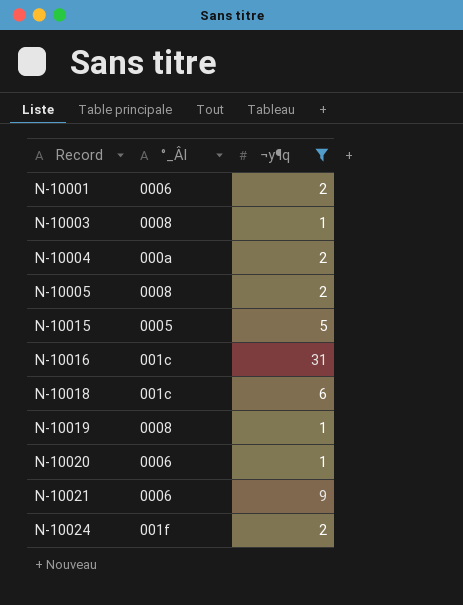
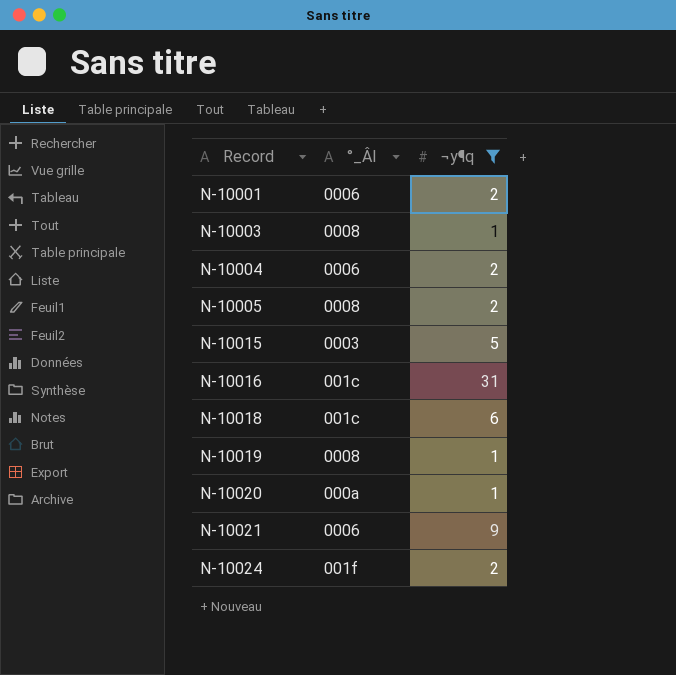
N-10004 | °_ÂI: 000a -> 0006
N-10015 | °_ÂI: 0005 -> 0003
N-10020 | °_ÂI: 0006 -> 000a

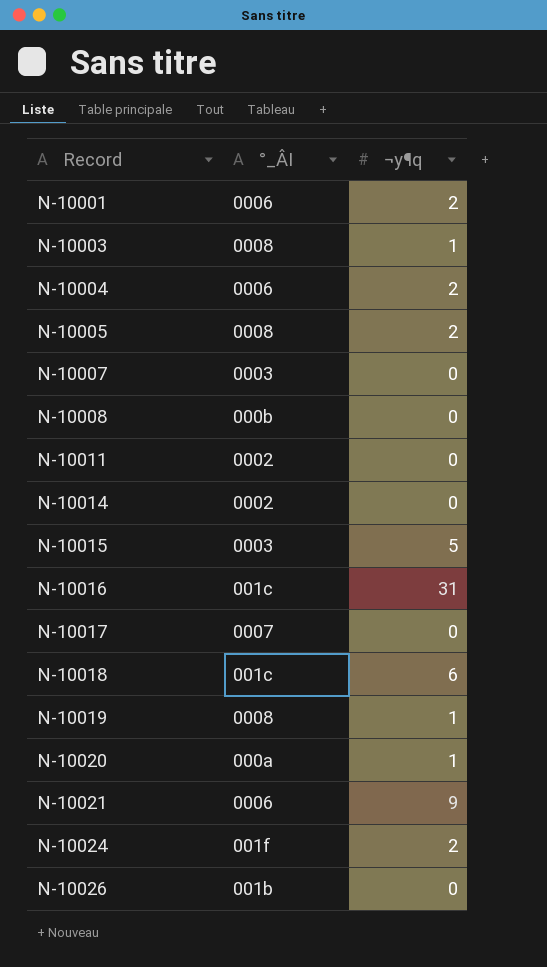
filter: ¬y¶q != 0 -> none

